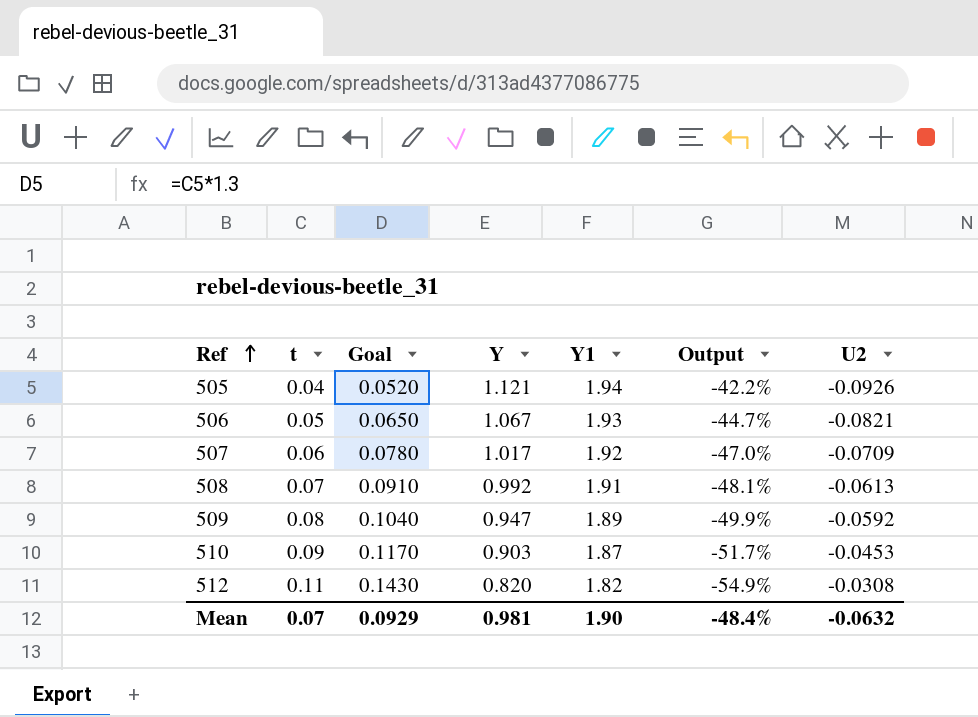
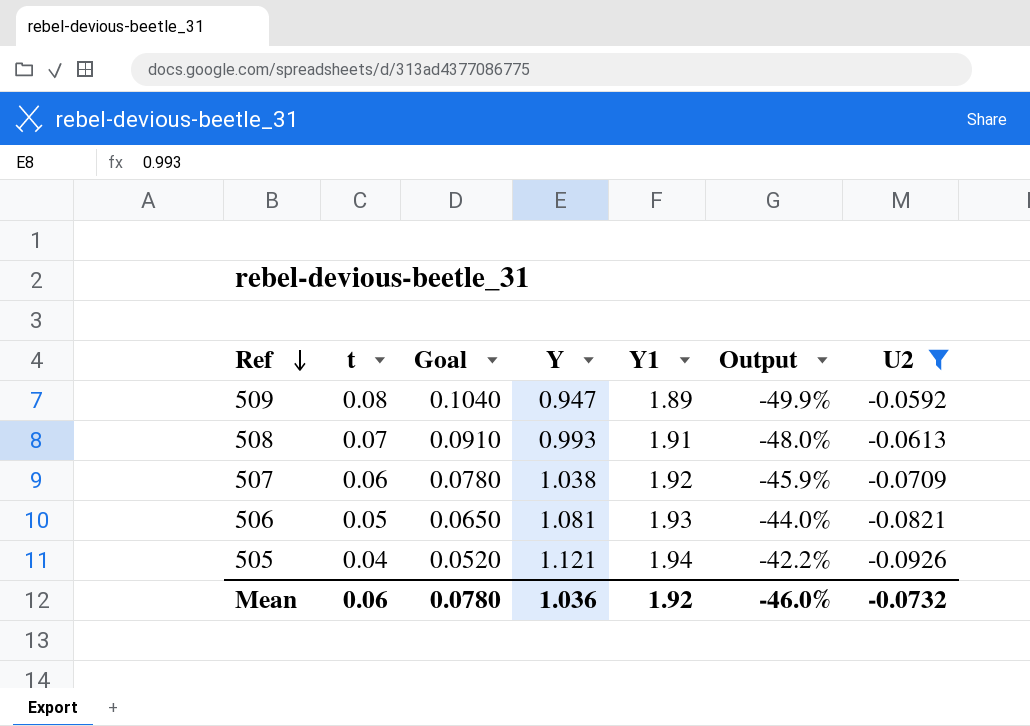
filter: none -> U2 <= -0.0592
row order: Ref ascending -> Ref descending
508 | Y: 0.992 -> 0.993
508 | Output: -48.1% -> -48.0%
507 | Y: 1.017 -> 1.038
507 | Output: -47.0% -> -45.9%
506 | Y: 1.067 -> 1.081
506 | Output: -44.7% -> -44.0%
Mean | t: 0.07 -> 0.06
Mean | Goal: 0.0929 -> 0.0780
Mean | Y: 0.981 -> 1.036
Mean | Y1: 1.90 -> 1.92
Mean | Output: -48.4% -> -46.0%
Mean | U2: -0.0632 -> -0.0732

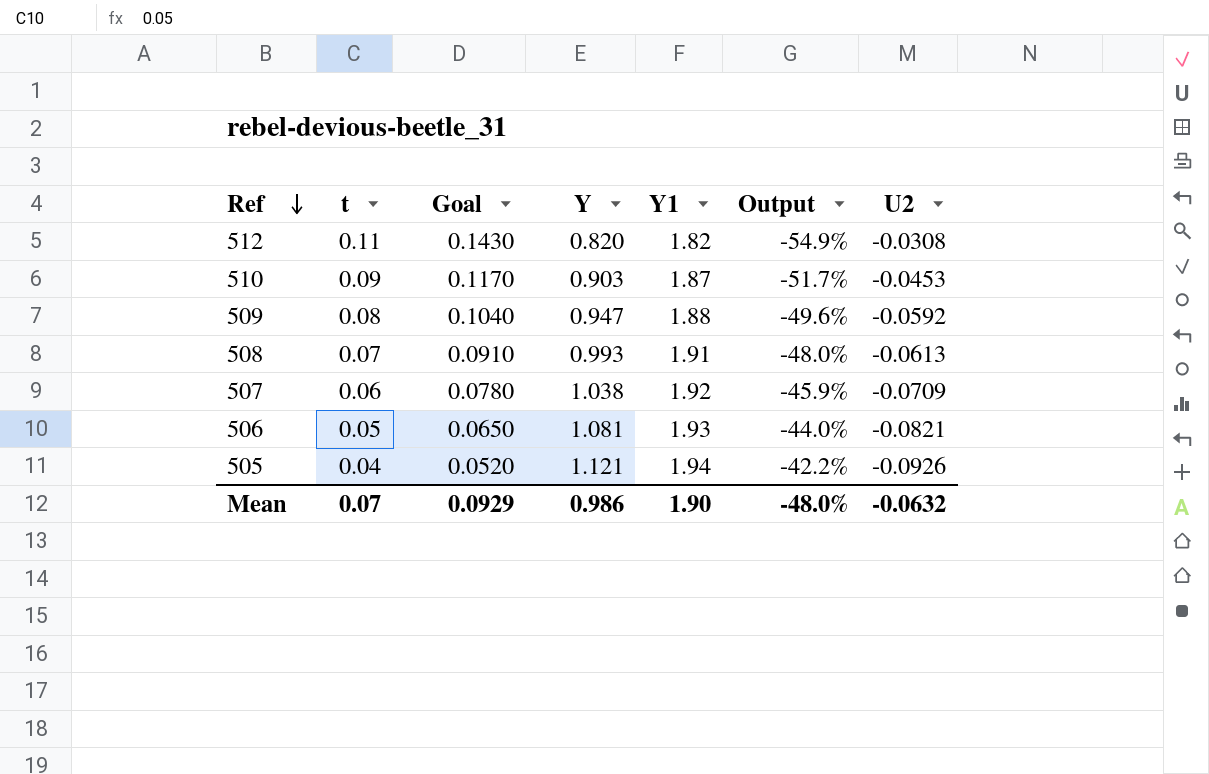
filter: U2 <= -0.0592 -> none
509 | Y1: 1.89 -> 1.88
509 | Output: -49.9% -> -49.6%
Mean | t: 0.06 -> 0.07
Mean | Goal: 0.0780 -> 0.0929
Mean | Y: 1.036 -> 0.986
Mean | Y1: 1.92 -> 1.90
Mean | Output: -46.0% -> -48.0%
Mean | U2: -0.0732 -> -0.0632

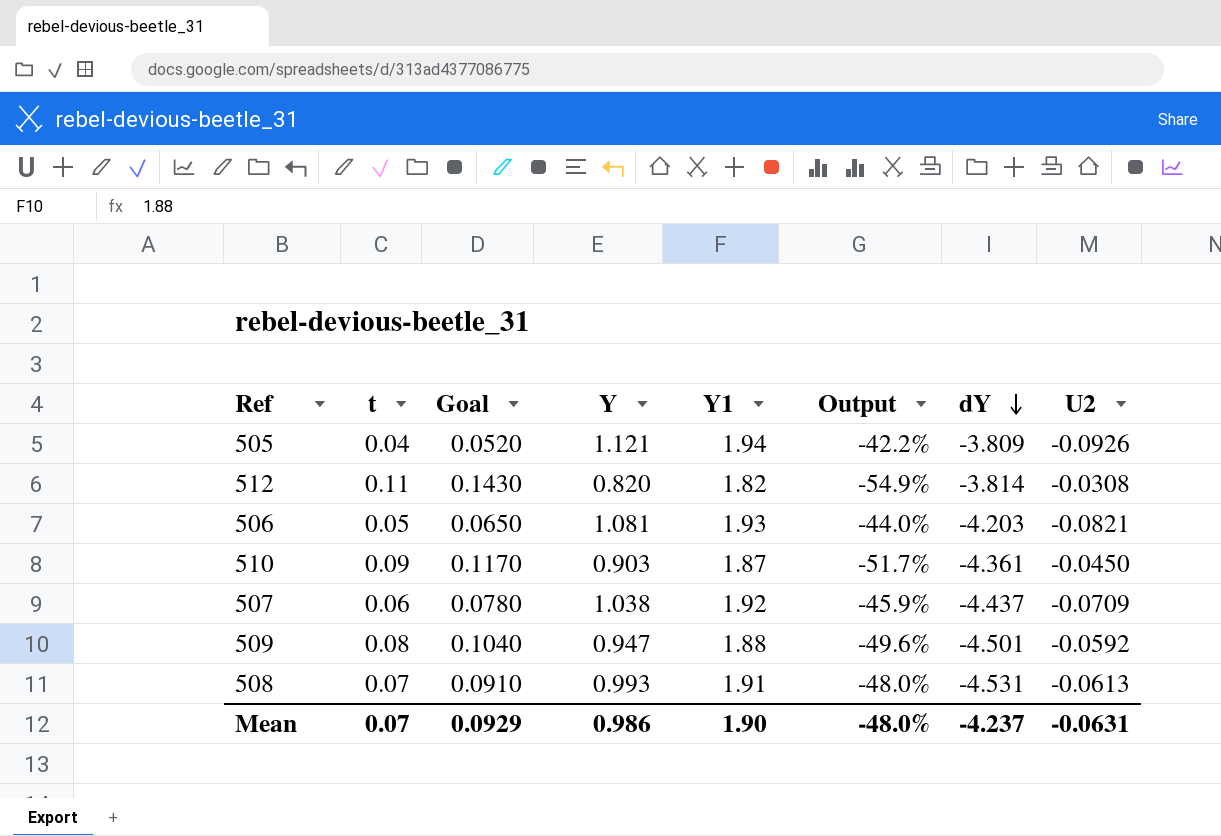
row order: Ref descending -> dY descending
column dY | position: none -> 7
510 | U2: -0.0453 -> -0.0450
Mean | U2: -0.0632 -> -0.0631

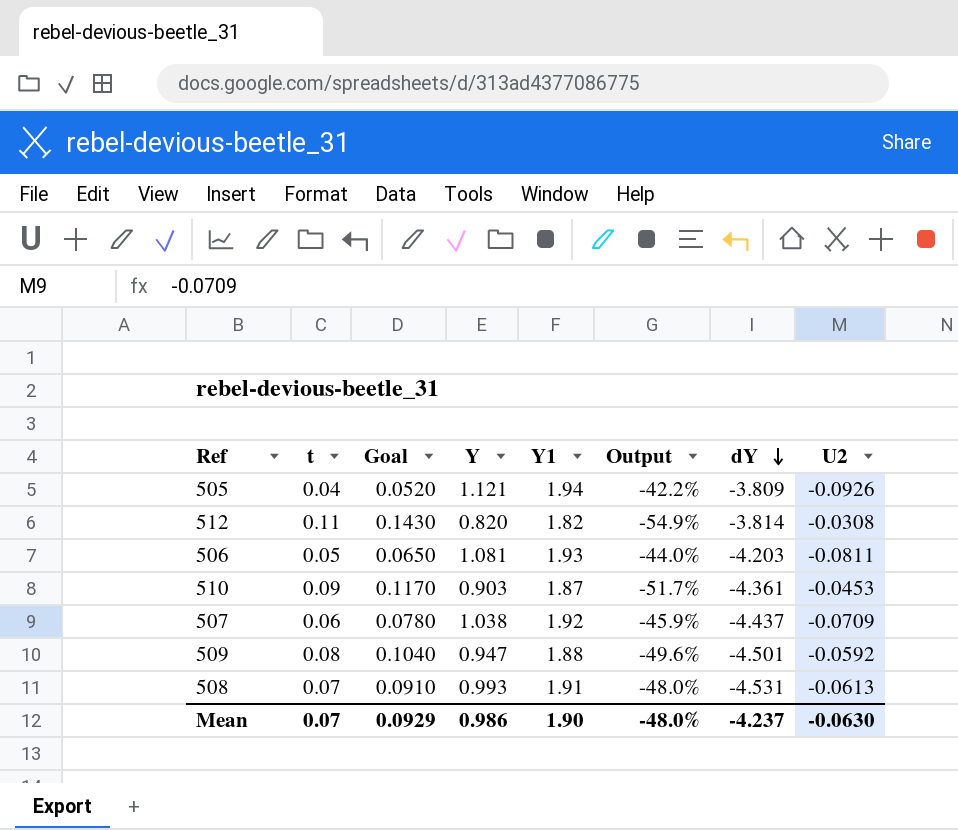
506 | U2: -0.0821 -> -0.0811
510 | U2: -0.0450 -> -0.0453
Mean | U2: -0.0631 -> -0.0630

